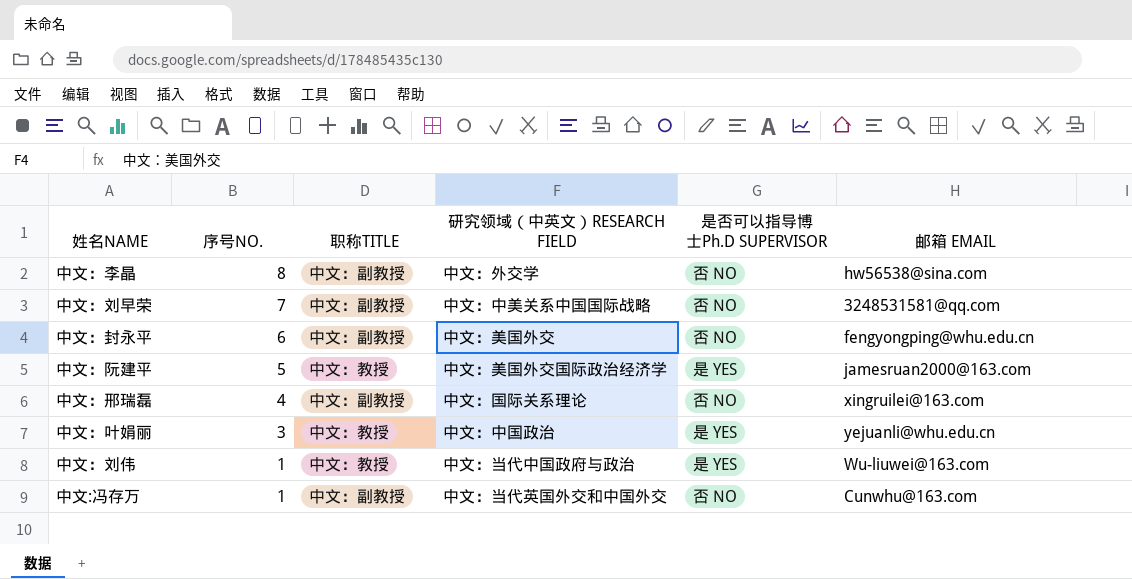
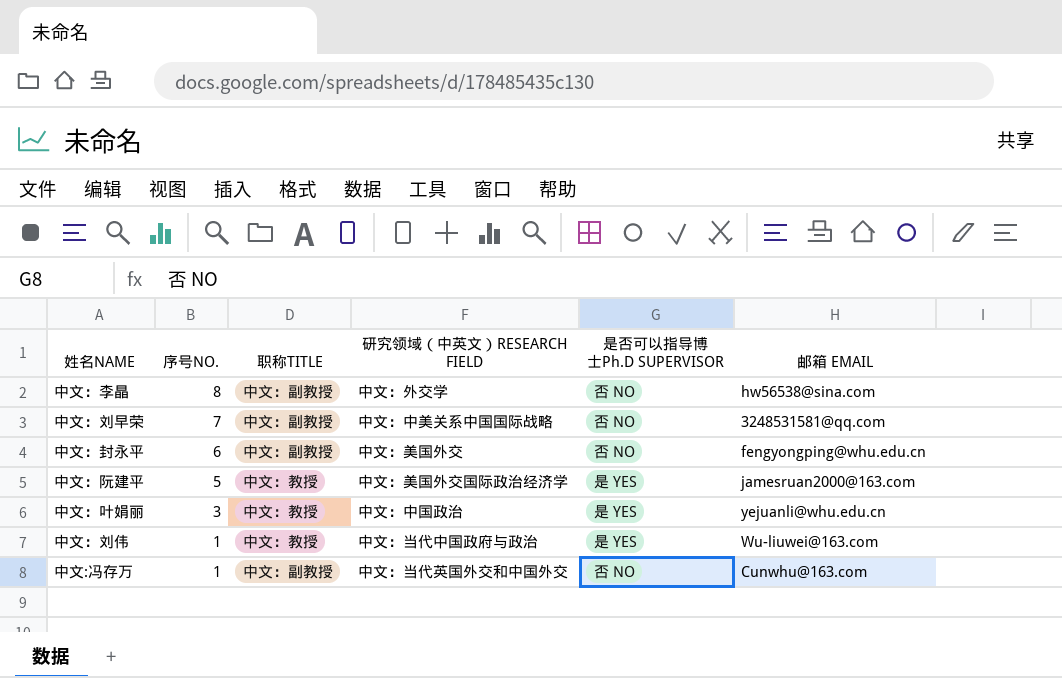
row 中文：邢瑞磊: 4 | 中文：副教授 | 中文：国际关系理论 | 否 NO | xingruilei@163.com -> none

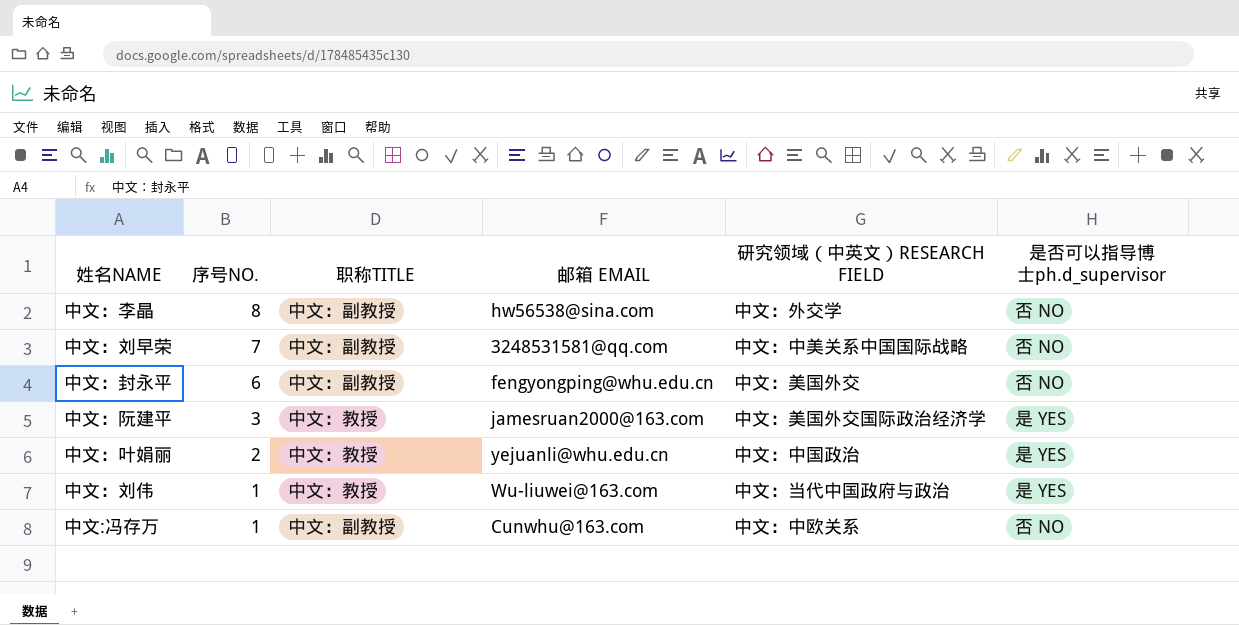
column 邮箱 EMAIL | position: 6 -> 4
column name: 是否可以指导博士Ph.D SUPERVISOR -> 是否可以指导博士ph.d_supervisor
中文：阮建平 | 序号NO.: 5 -> 3
中文：叶娟丽 | 序号NO.: 3 -> 2
中文:冯存万 | 研究领域（中英文）RESEARCH FIELD: 中文：当代英国外交和中国外交 -> 中文：中欧关系

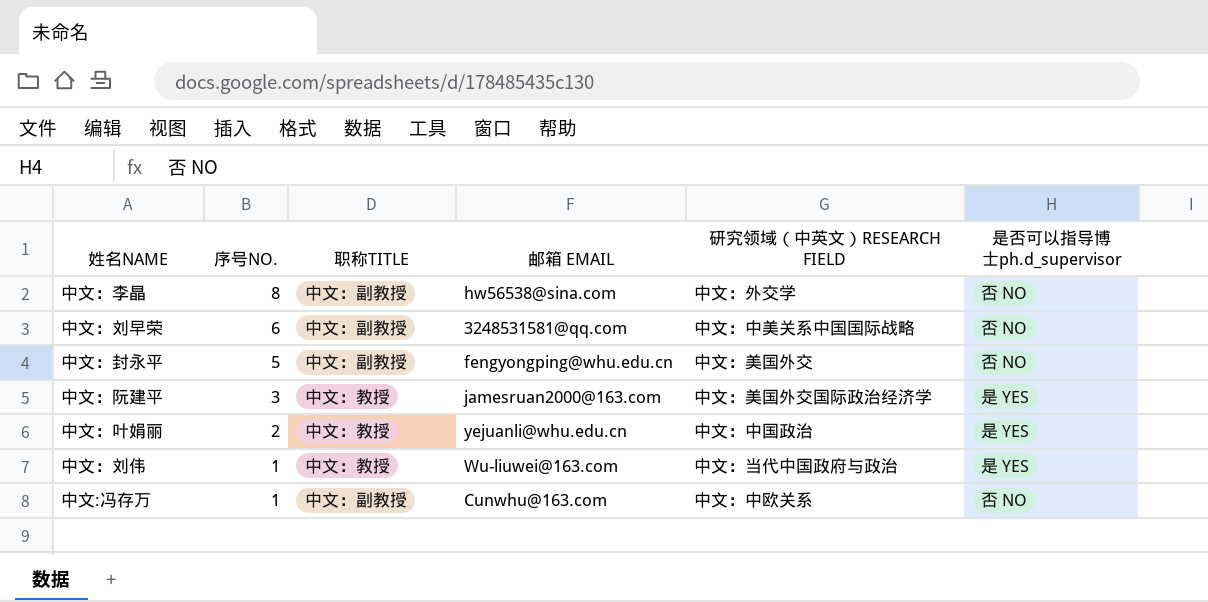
中文：刘早荣 | 序号NO.: 7 -> 6
中文：封永平 | 序号NO.: 6 -> 5

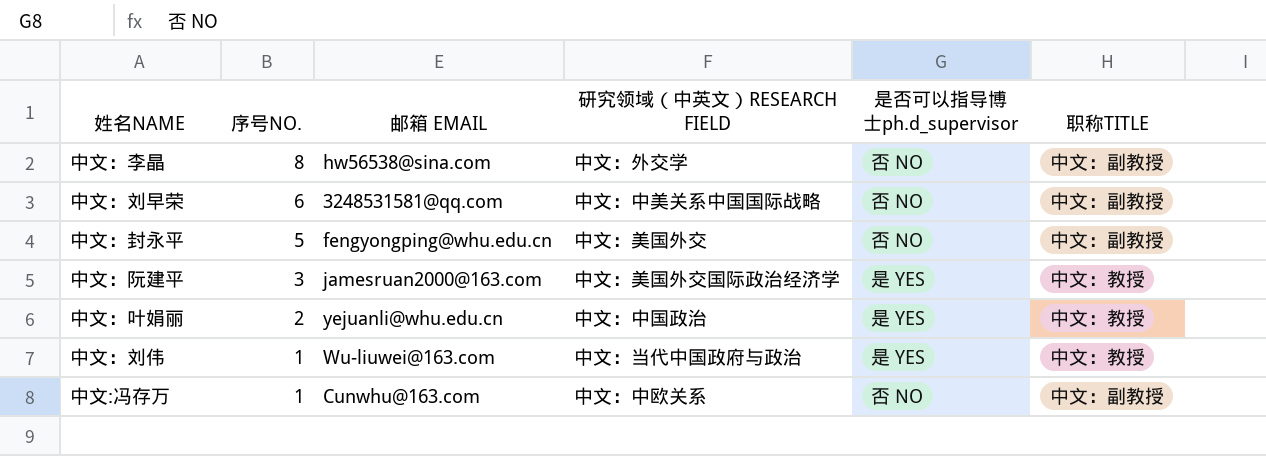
column 职称TITLE | position: 3 -> 6

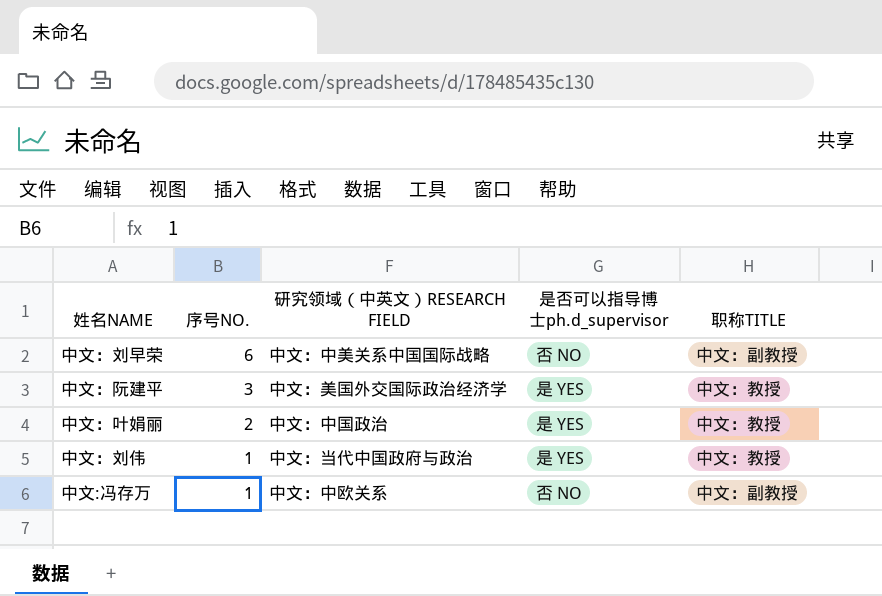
column 邮箱 EMAIL | position: 3 -> none
row 中文：李晶: 8 | hw56538@sina.com | 中文：外交学 | 否 NO | 中文：副教授 -> none
row 中文：封永平: 5 | fengyongping@whu.edu.cn | 中文：美国外交 | 否 NO | 中文：副教授 -> none

